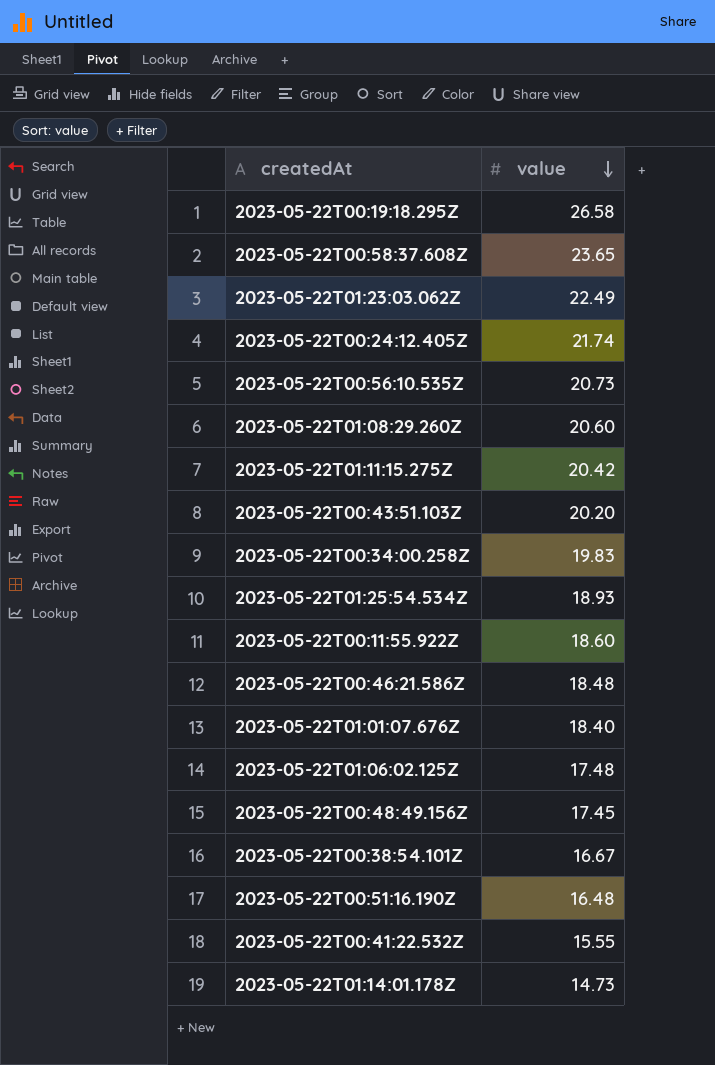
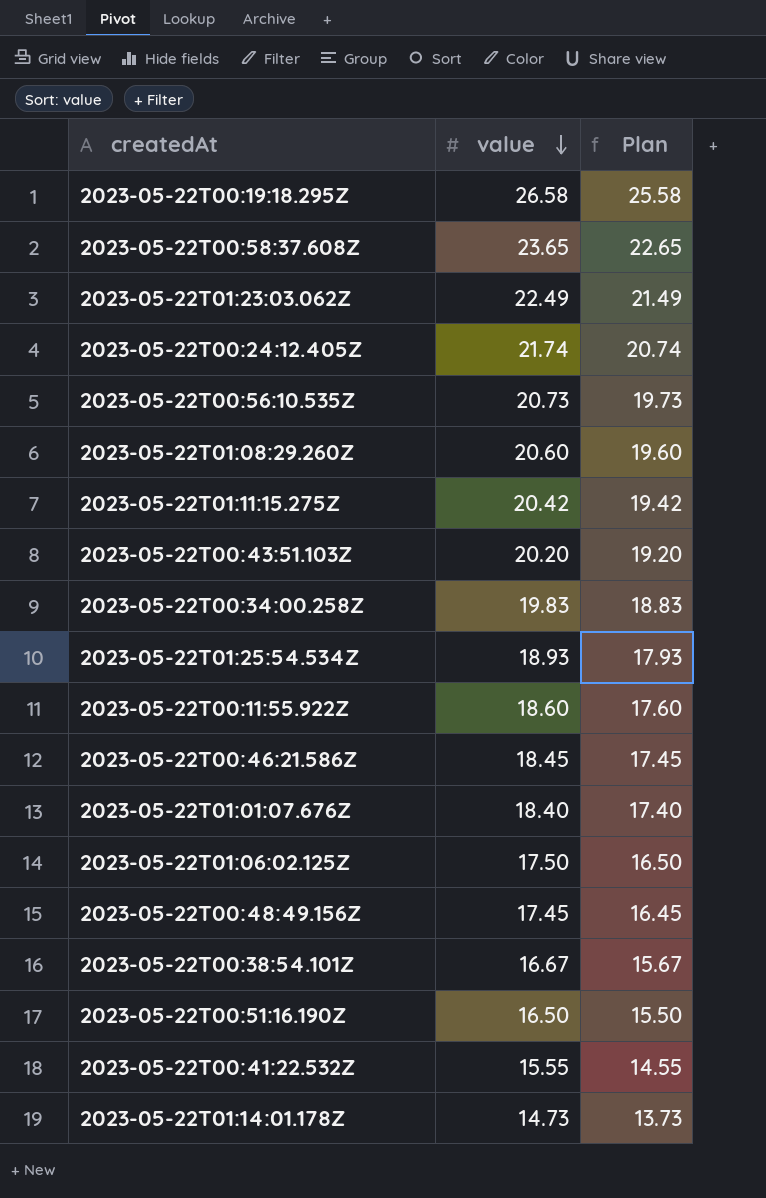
column Plan | formula: none -> [value] - 1
2023-05-22T00:46:21.586Z | value: 18.48 -> 18.45
2023-05-22T01:06:02.125Z | value: 17.48 -> 17.50
2023-05-22T00:51:16.190Z | value: 16.48 -> 16.50

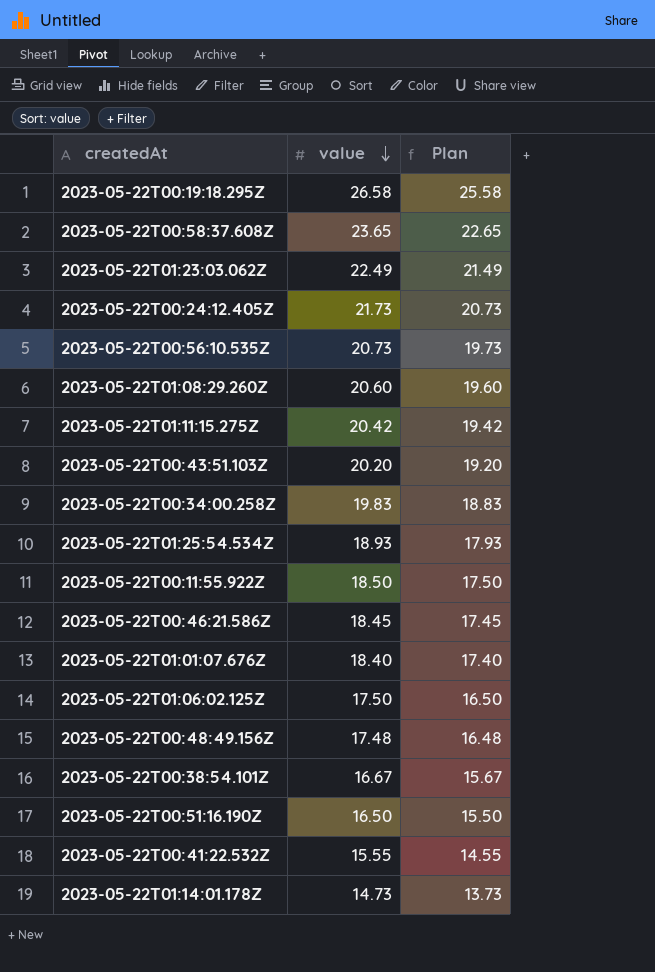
2023-05-22T00:24:12.405Z | value: 21.74 -> 21.73
2023-05-22T00:24:12.405Z | Plan: 20.74 -> 20.73
2023-05-22T00:11:55.922Z | value: 18.60 -> 18.50
2023-05-22T00:11:55.922Z | Plan: 17.60 -> 17.50
2023-05-22T00:48:49.156Z | value: 17.45 -> 17.48
2023-05-22T00:48:49.156Z | Plan: 16.45 -> 16.48

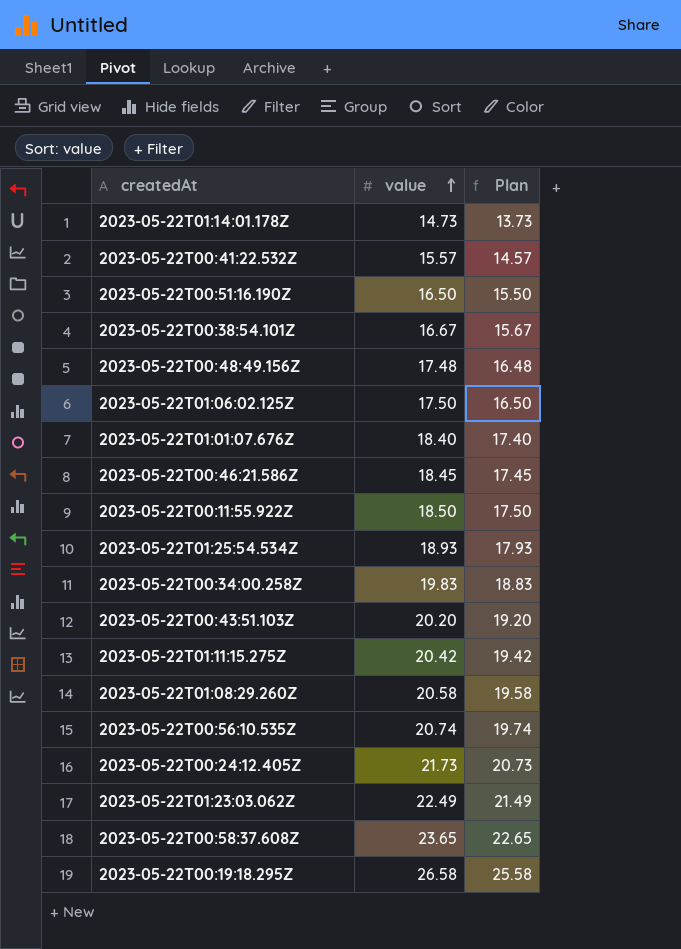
row order: value descending -> value ascending
2023-05-22T00:41:22.532Z | value: 15.55 -> 15.57
2023-05-22T00:41:22.532Z | Plan: 14.55 -> 14.57
2023-05-22T01:08:29.260Z | value: 20.60 -> 20.58
2023-05-22T01:08:29.260Z | Plan: 19.60 -> 19.58
2023-05-22T00:56:10.535Z | value: 20.73 -> 20.74
2023-05-22T00:56:10.535Z | Plan: 19.73 -> 19.74

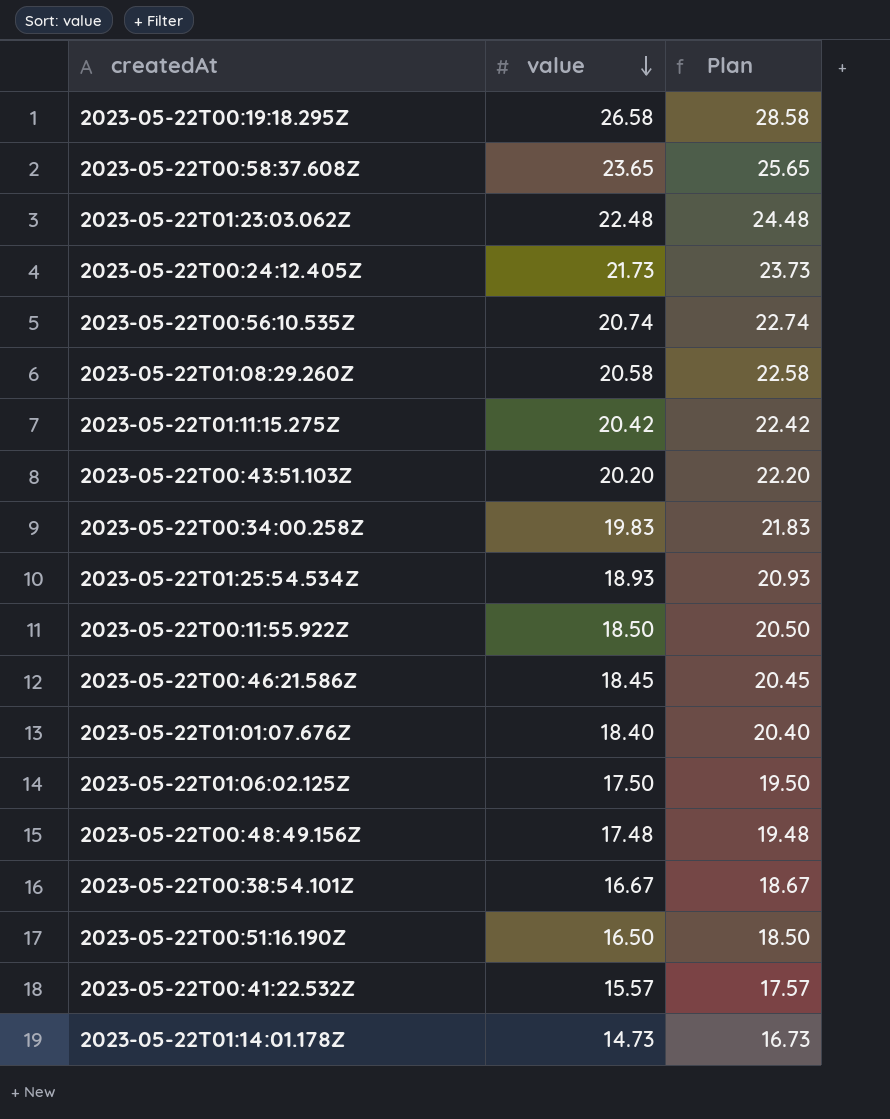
row order: value ascending -> value descending
column Plan | formula: [value] - 1 -> [value] + 2
2023-05-22T01:23:03.062Z | value: 22.49 -> 22.48

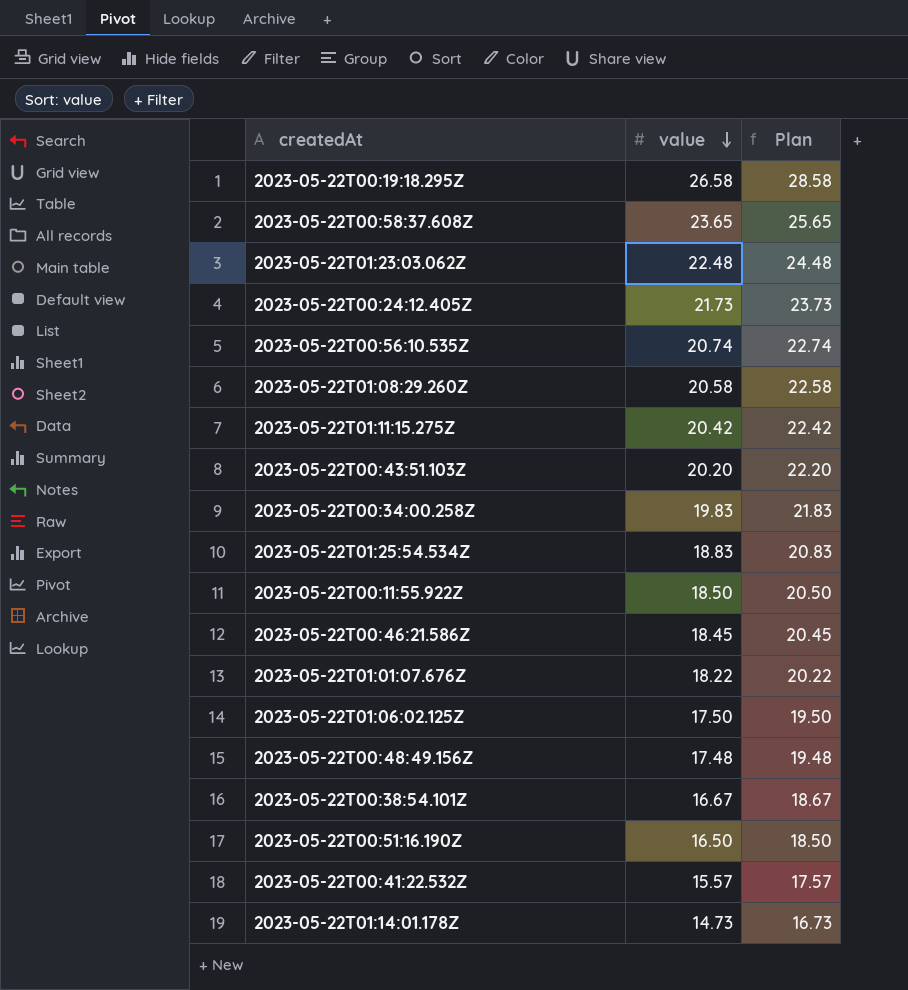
2023-05-22T01:25:54.534Z | value: 18.93 -> 18.83
2023-05-22T01:25:54.534Z | Plan: 20.93 -> 20.83
2023-05-22T01:01:07.676Z | value: 18.40 -> 18.22
2023-05-22T01:01:07.676Z | Plan: 20.40 -> 20.22

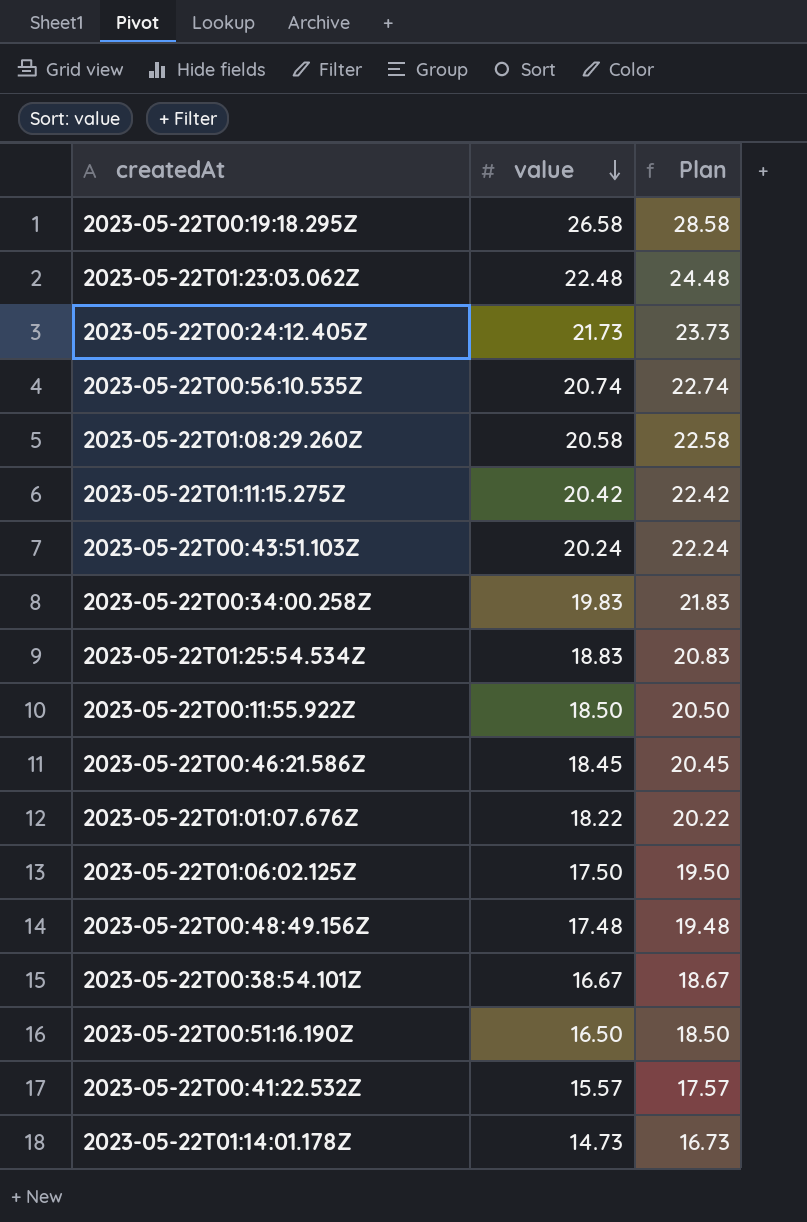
row 2023-05-22T00:58:37.608Z: 23.65 | 25.65 -> none
2023-05-22T00:43:51.103Z | value: 20.20 -> 20.24
2023-05-22T00:43:51.103Z | Plan: 22.20 -> 22.24

